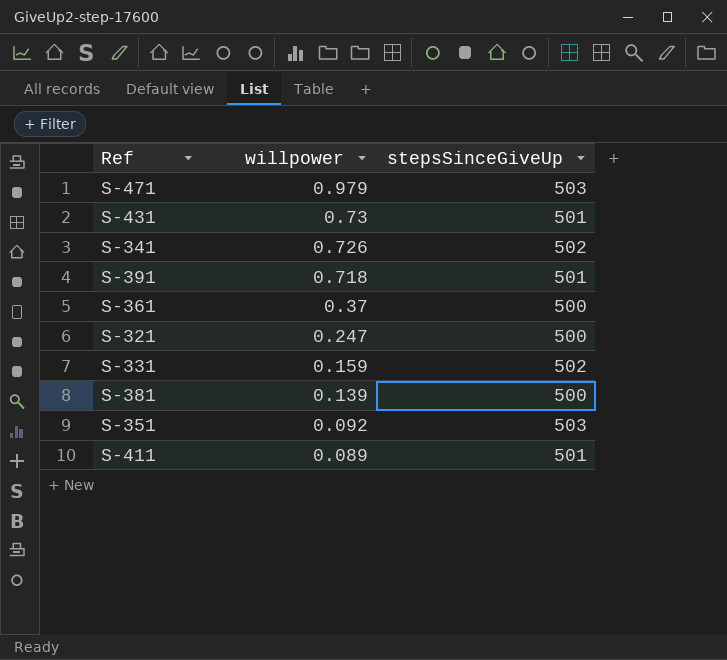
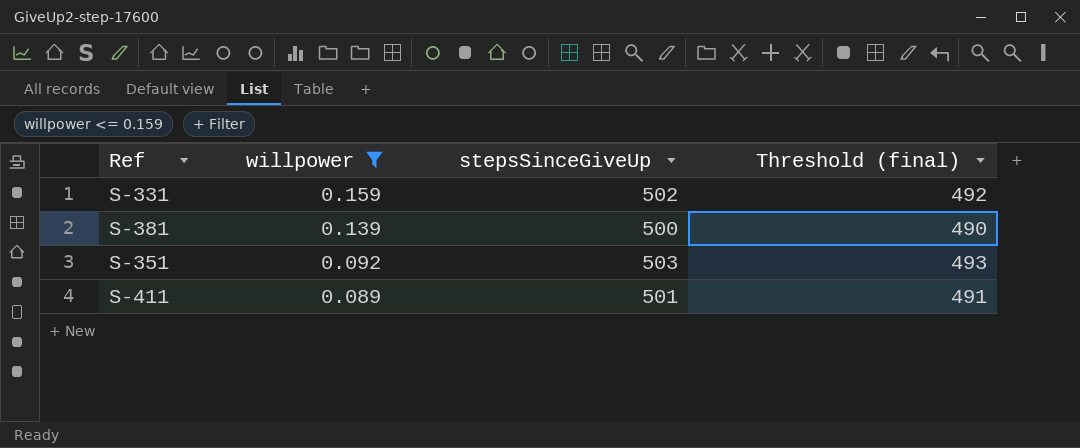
filter: none -> willpower <= 0.159
column Threshold (final) | formula: none -> [stepsSinceGiveUp] - 10

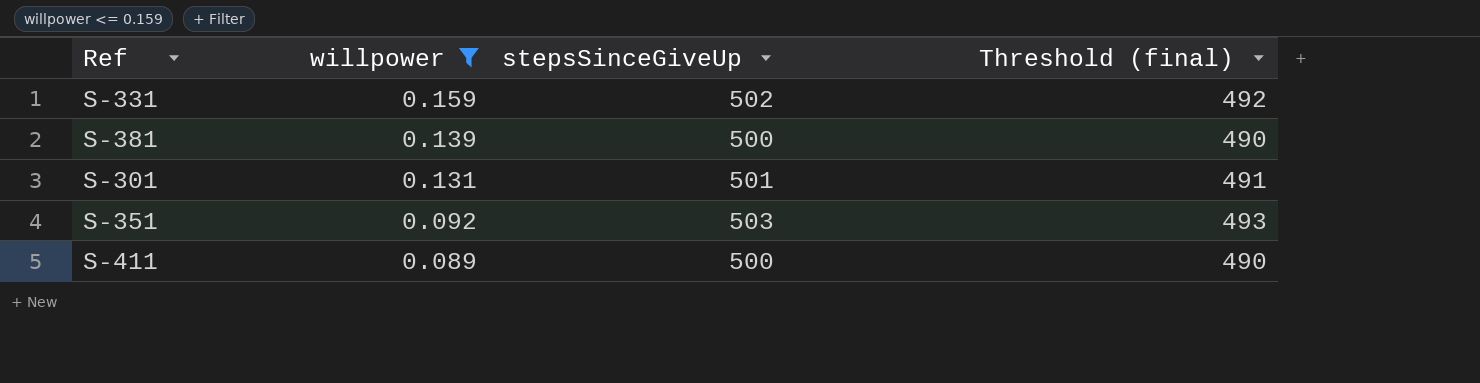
row S-301: none -> 0.131 | 501 | 491
S-411 | stepsSinceGiveUp: 501 -> 500
S-411 | Threshold (final): 491 -> 490

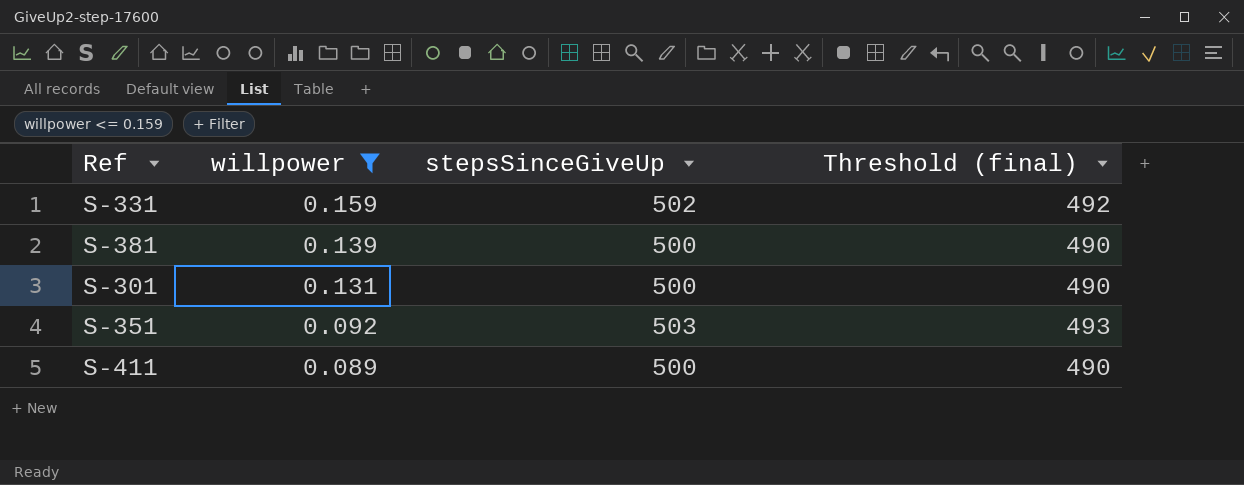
S-301 | stepsSinceGiveUp: 501 -> 500
S-301 | Threshold (final): 491 -> 490

